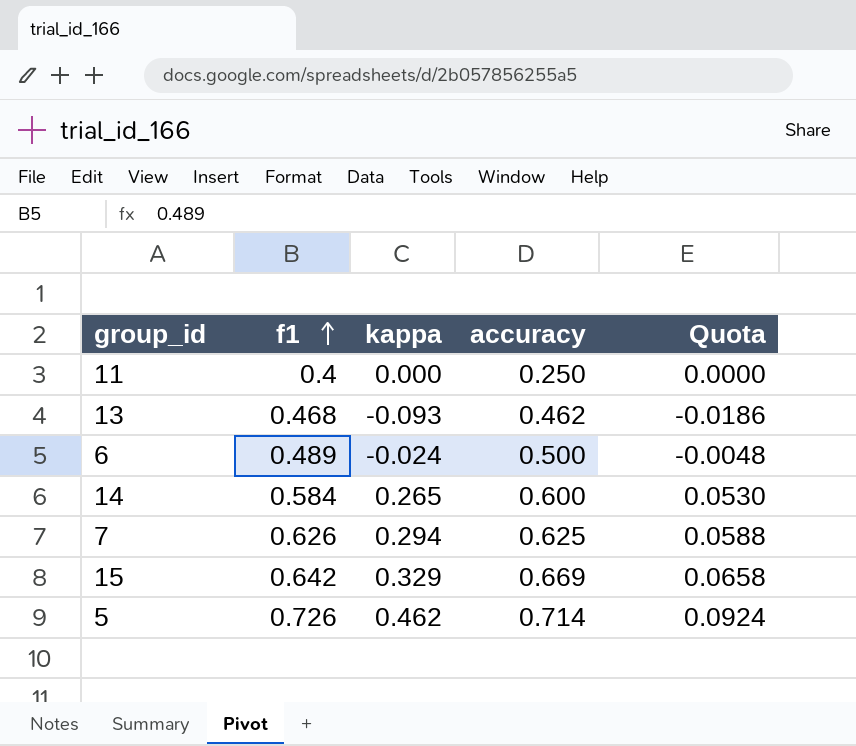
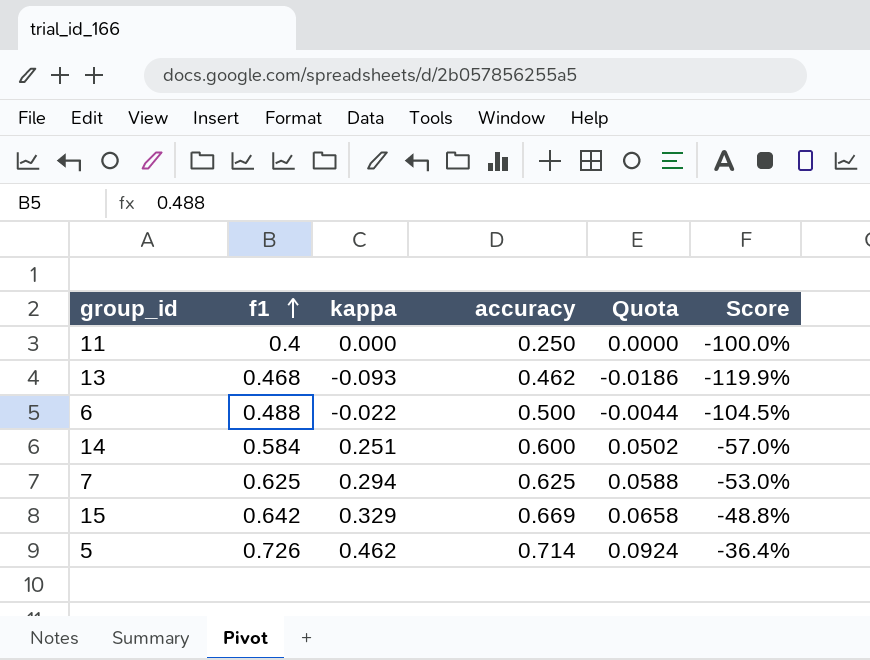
column Score | formula: none -> ([kappa] - [f1]) / [f1]
6 | f1: 0.489 -> 0.488
6 | kappa: -0.024 -> -0.022
6 | Quota: -0.0048 -> -0.0044
14 | kappa: 0.265 -> 0.251
14 | Quota: 0.0530 -> 0.0502
7 | f1: 0.626 -> 0.625

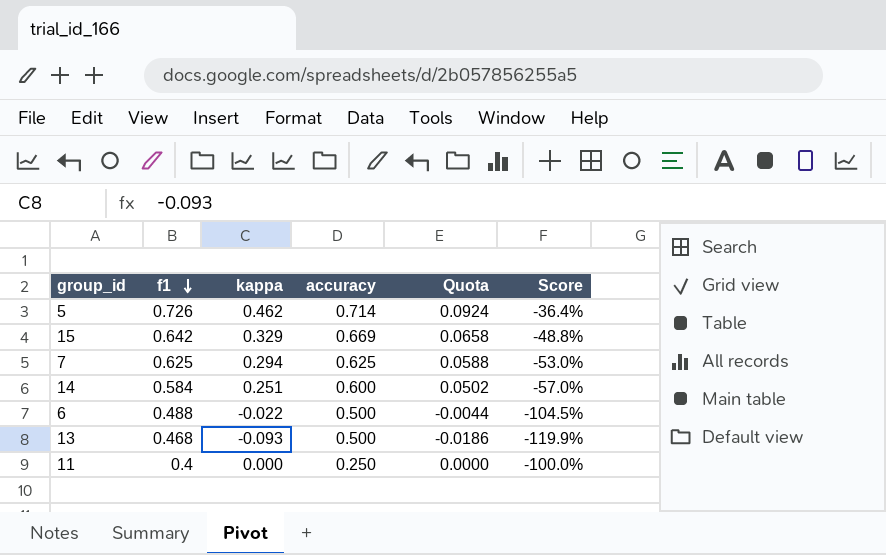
row order: f1 ascending -> f1 descending
13 | accuracy: 0.462 -> 0.500

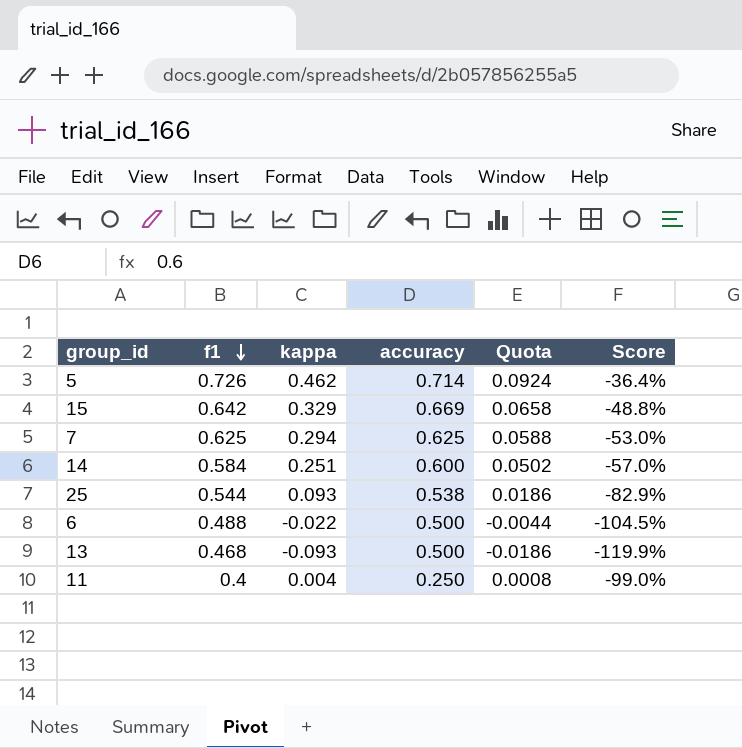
row 25: none -> 0.544 | 0.093 | 0.538 | 0.0186 | -82.9%
11 | kappa: 0.000 -> 0.004
11 | Quota: 0.0000 -> 0.0008
11 | Score: -100.0% -> -99.0%

